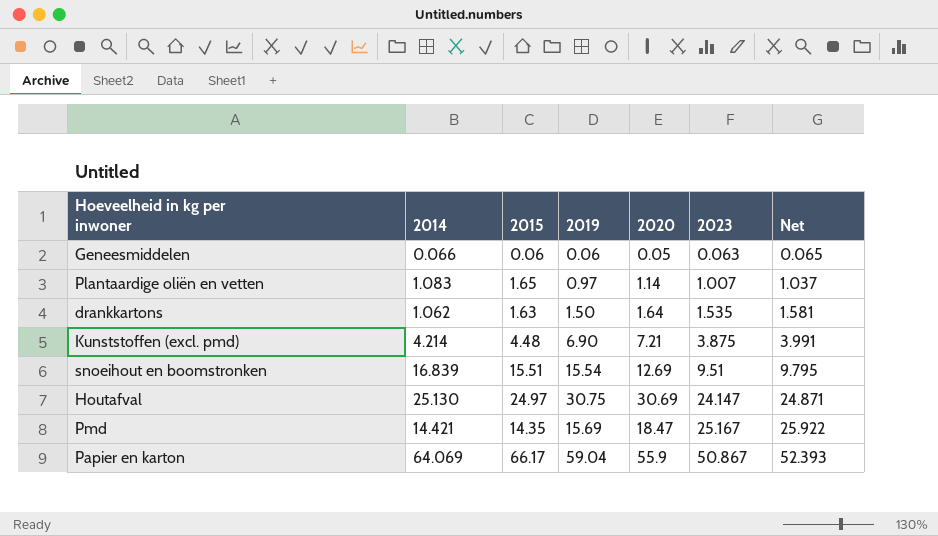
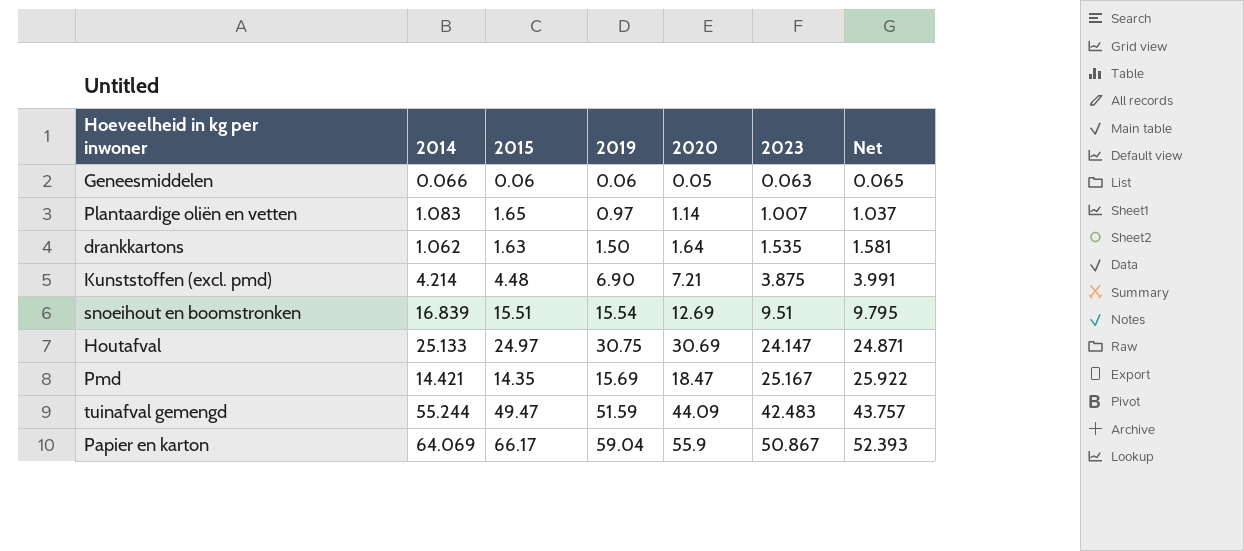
Houtafval | 2014: 25.130 -> 25.133
row tuinafval gemengd: none -> 55.244 | 49.47 | 51.59 | 44.09 | 42.483 | 43.757

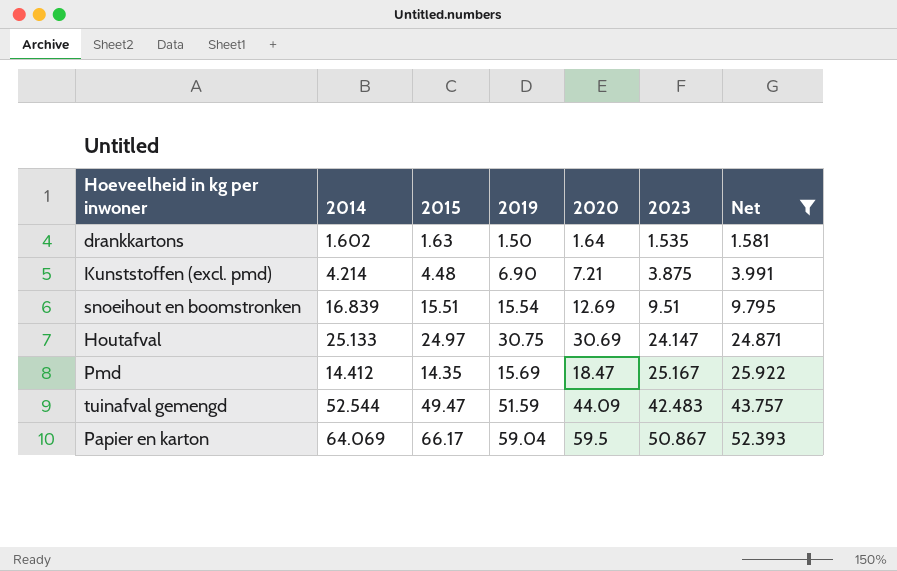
filter: none -> Net >= 1.581
drankkartons | 2014: 1.062 -> 1.602
Pmd | 2014: 14.421 -> 14.412
tuinafval gemengd | 2014: 55.244 -> 52.544
Papier en karton | 2020: 55.9 -> 59.5

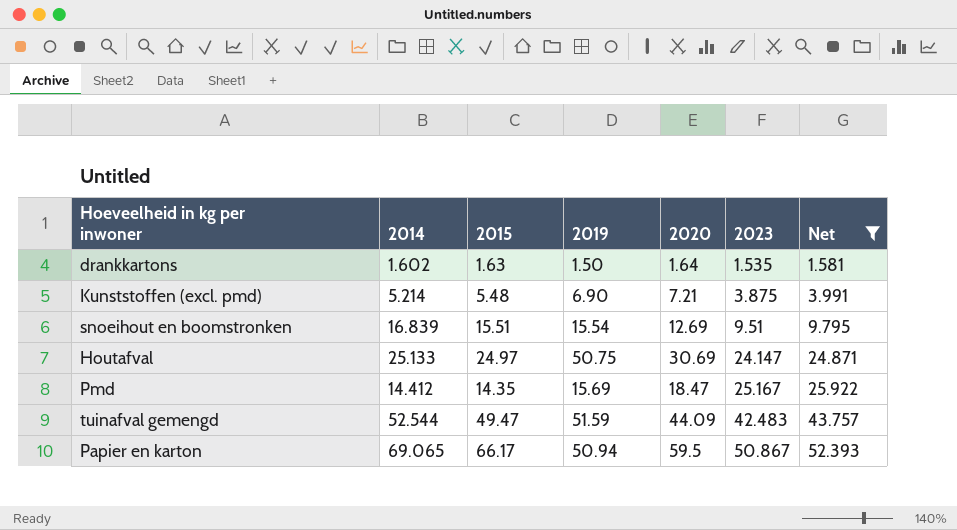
Kunststoffen (excl. pmd) | 2014: 4.214 -> 5.214
Kunststoffen (excl. pmd) | 2015: 4.48 -> 5.48
Houtafval | 2019: 30.75 -> 50.75
Papier en karton | 2014: 64.069 -> 69.065
Papier en karton | 2019: 59.04 -> 50.94

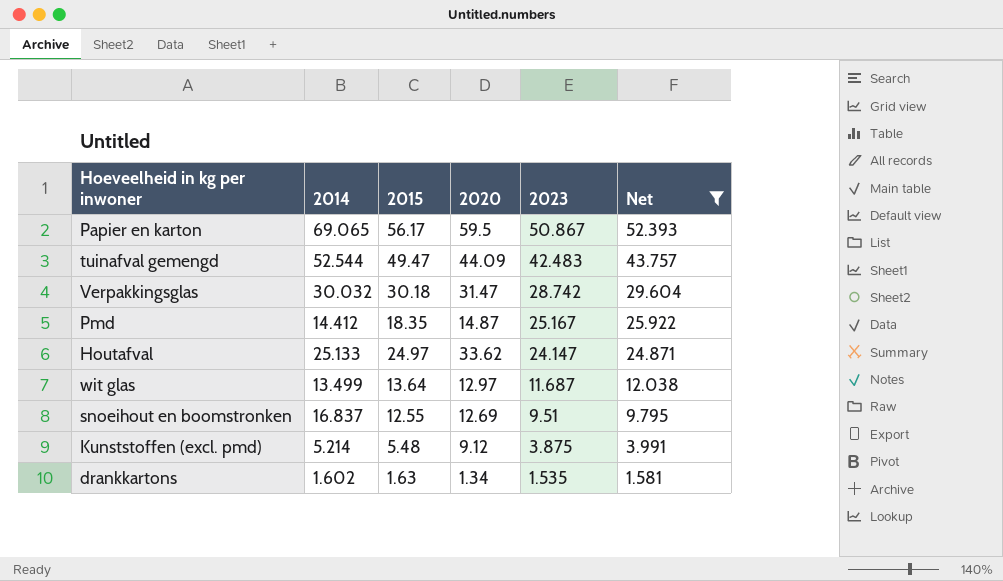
row order: 2023 ascending -> 2023 descending
column 2019 | position: 4 -> none
Papier en karton | 2015: 66.17 -> 56.17
row Verpakkingsglas: none -> 30.032 | 30.18 | 31.47 | 28.742 | 29.604
Pmd | 2015: 14.35 -> 18.35
Pmd | 2020: 18.47 -> 14.87
Houtafval | 2020: 30.69 -> 33.62
row wit glas: none -> 13.499 | 13.64 | 12.97 | 11.687 | 12.038
snoeihout en boomstronken | 2014: 16.839 -> 16.837
snoeihout en boomstronken | 2015: 15.51 -> 12.55
Kunststoffen (excl. pmd) | 2020: 7.21 -> 9.12
drankkartons | 2020: 1.64 -> 1.34

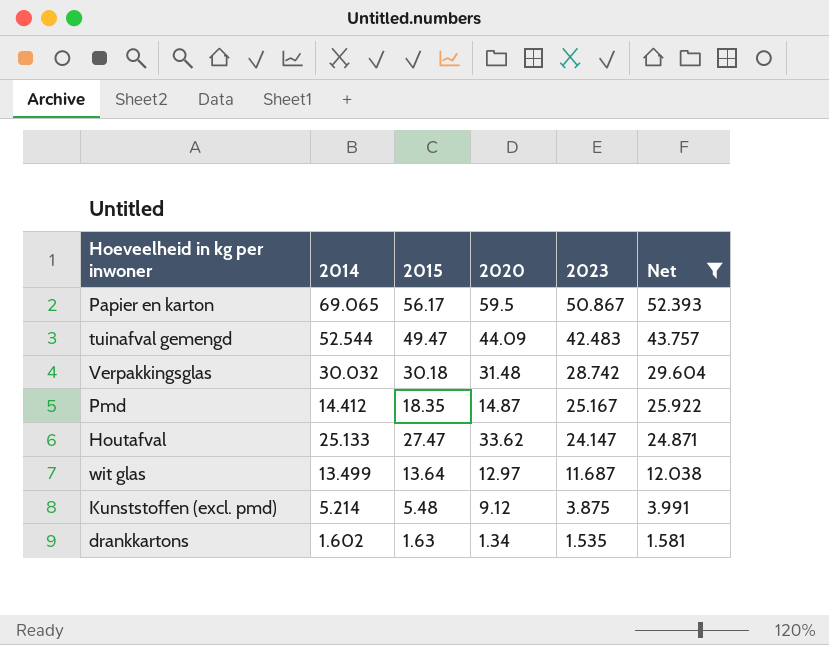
row snoeihout en boomstronken: 16.837 | 12.55 | 12.69 | 9.51 | 9.795 -> none
Verpakkingsglas | 2020: 31.47 -> 31.48
Houtafval | 2015: 24.97 -> 27.47

